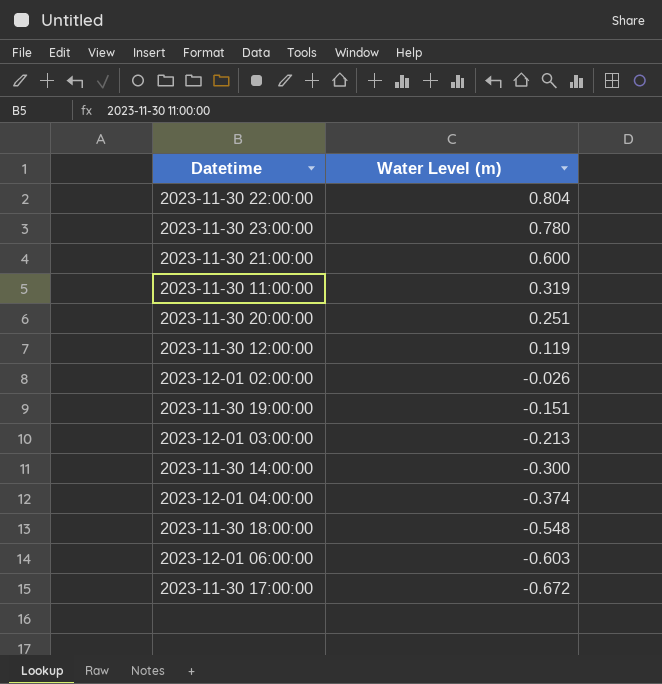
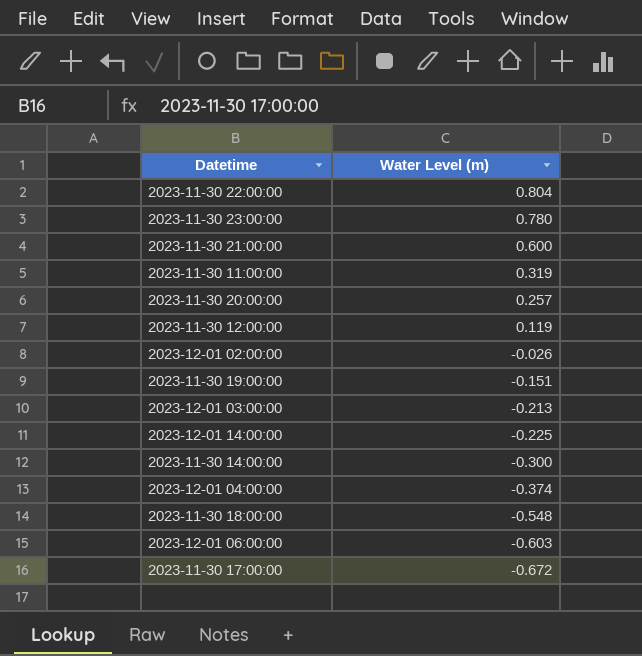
2023-11-30 20:00:00 | Water Level (m): 0.251 -> 0.257
row 2023-12-01 14:00:00: none -> -0.225

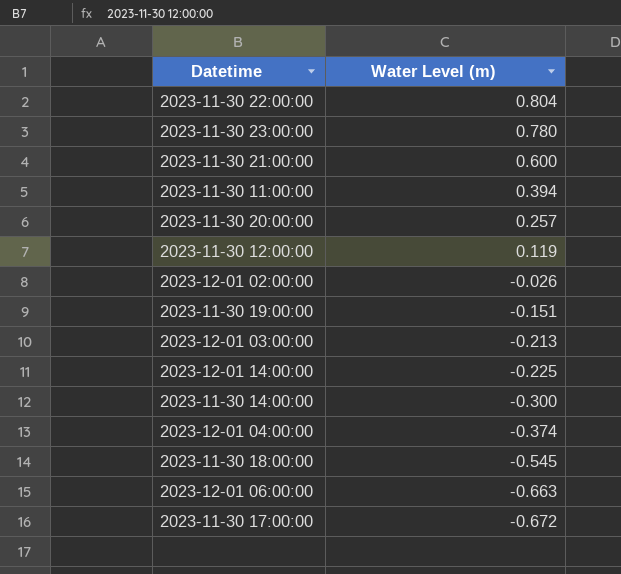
2023-11-30 11:00:00 | Water Level (m): 0.319 -> 0.394
2023-11-30 18:00:00 | Water Level (m): -0.548 -> -0.545
2023-12-01 06:00:00 | Water Level (m): -0.603 -> -0.663

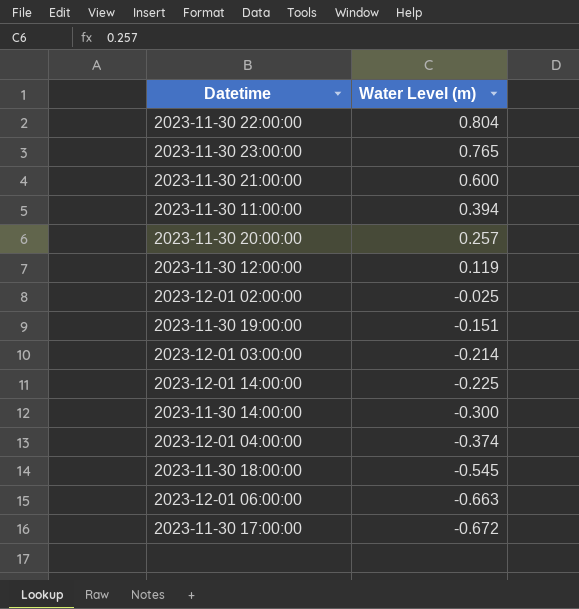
2023-11-30 23:00:00 | Water Level (m): 0.780 -> 0.765
2023-12-01 02:00:00 | Water Level (m): -0.026 -> -0.025
2023-12-01 03:00:00 | Water Level (m): -0.213 -> -0.214

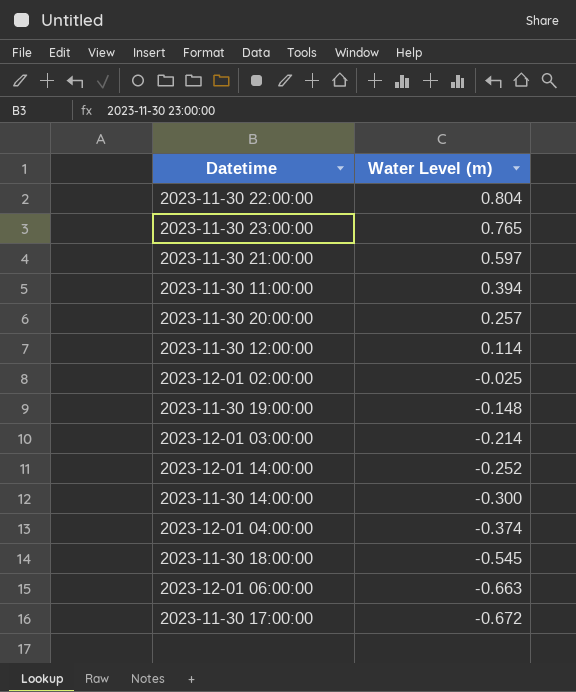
2023-11-30 21:00:00 | Water Level (m): 0.600 -> 0.597
2023-11-30 12:00:00 | Water Level (m): 0.119 -> 0.114
2023-11-30 19:00:00 | Water Level (m): -0.151 -> -0.148
2023-12-01 14:00:00 | Water Level (m): -0.225 -> -0.252

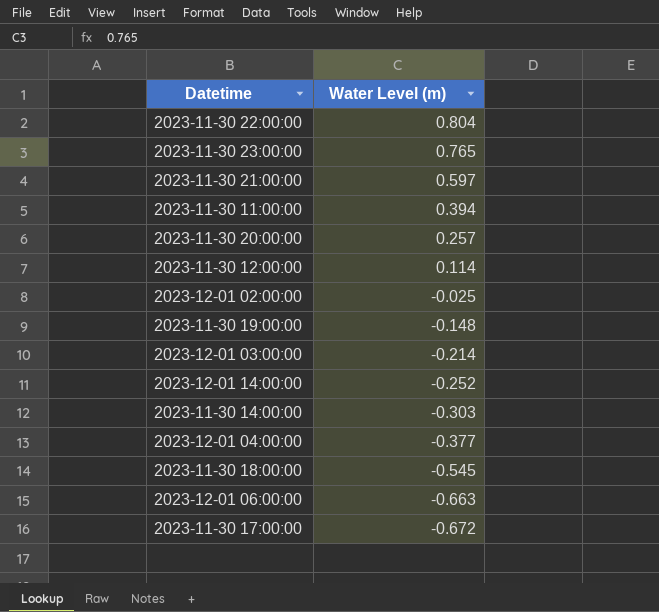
2023-11-30 14:00:00 | Water Level (m): -0.300 -> -0.303
2023-12-01 04:00:00 | Water Level (m): -0.374 -> -0.377

